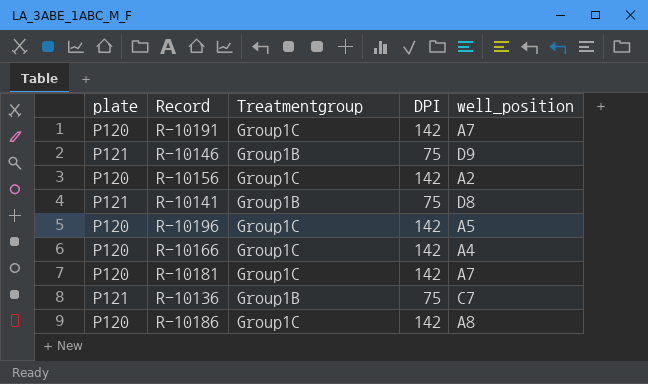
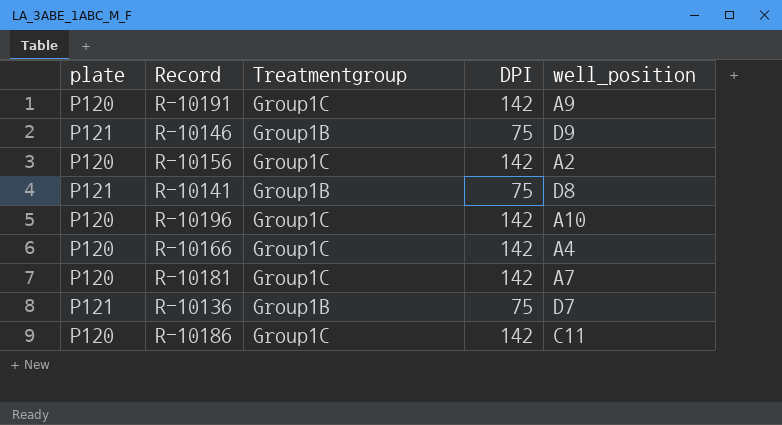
R-10191 | well_position: A7 -> A9
R-10196 | well_position: A5 -> A10
R-10136 | well_position: C7 -> D7
R-10186 | well_position: A8 -> C11

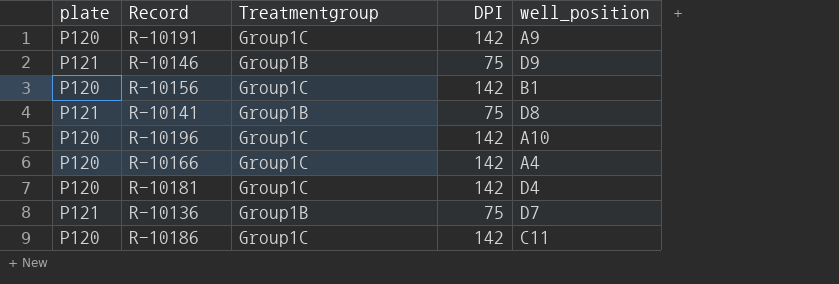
R-10156 | well_position: A2 -> B1
R-10181 | well_position: A7 -> D4

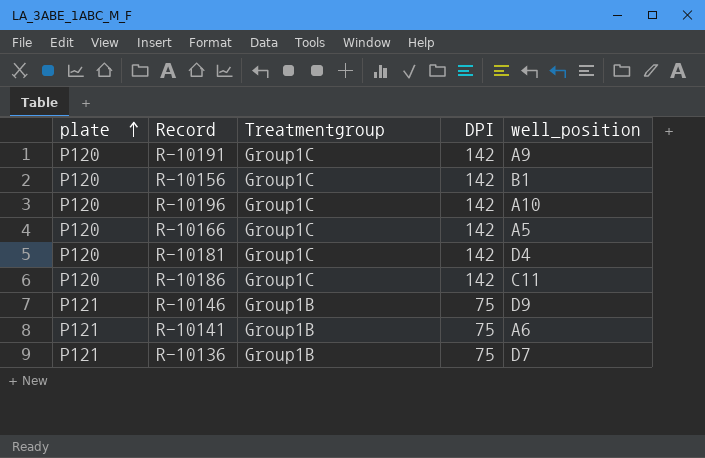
row order: none -> plate ascending
R-10166 | well_position: A4 -> A5
R-10141 | well_position: D8 -> A6

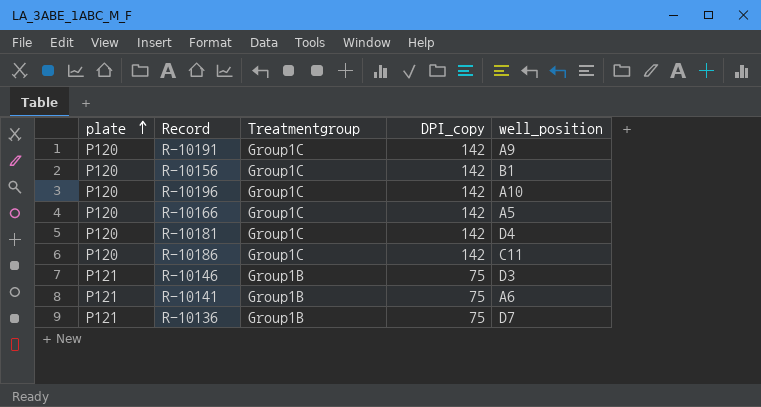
column name: DPI -> DPI_copy
R-10146 | well_position: D9 -> D3

